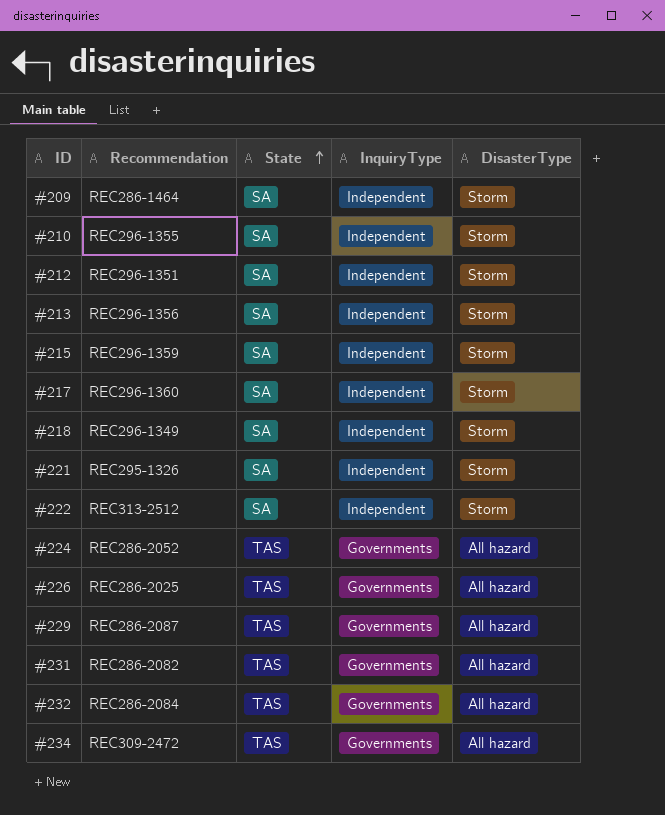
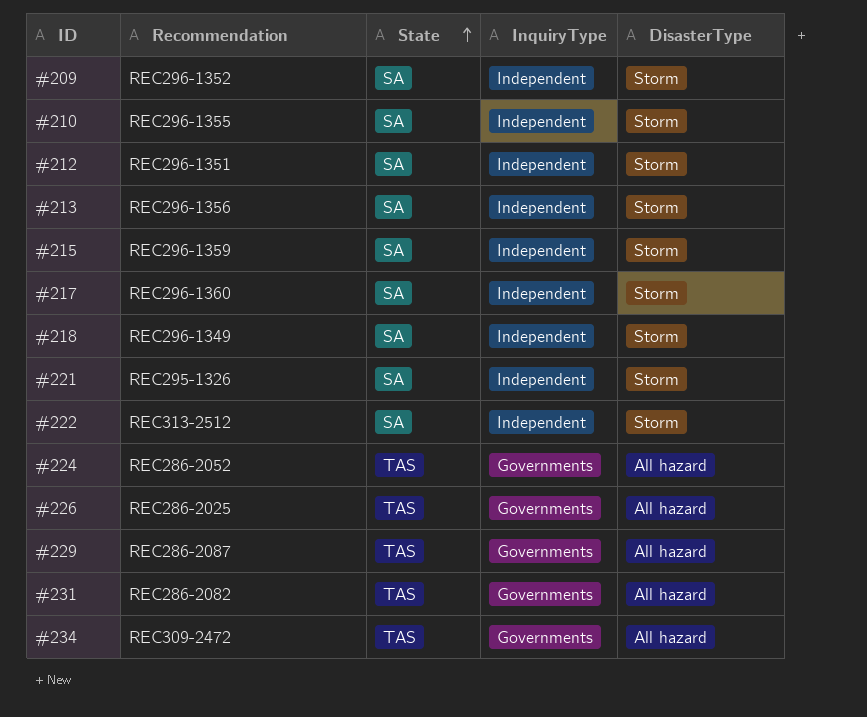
row #232: REC286-2084 | TAS | Governments | All hazard -> none
#209 | Recommendation: REC286-1464 -> REC296-1352

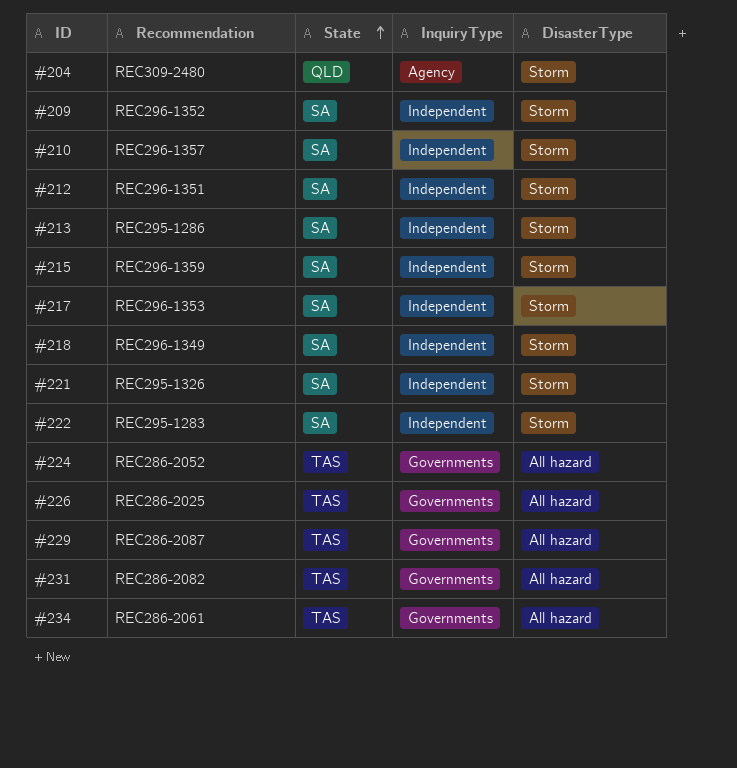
row #204: none -> REC309-2480 | QLD | Agency | Storm
#210 | Recommendation: REC296-1355 -> REC296-1357
#213 | Recommendation: REC296-1356 -> REC295-1286
#217 | Recommendation: REC296-1360 -> REC296-1353
#222 | Recommendation: REC313-2512 -> REC295-1283
#234 | Recommendation: REC309-2472 -> REC286-2061

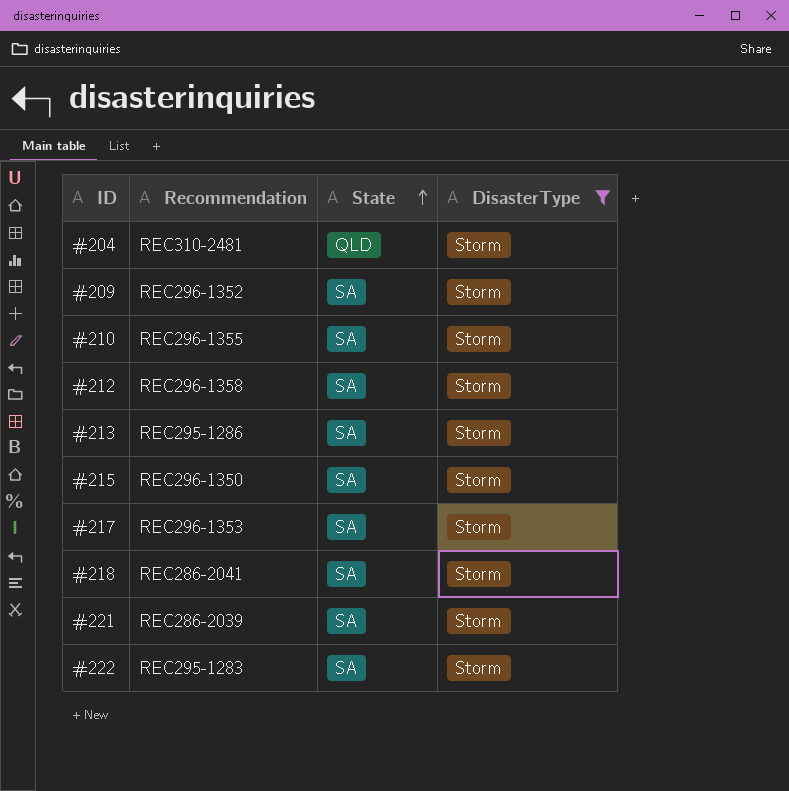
filter: none -> DisasterType = Storm
column InquiryType | position: 4 -> none
#204 | Recommendation: REC309-2480 -> REC310-2481
#210 | Recommendation: REC296-1357 -> REC296-1355
#212 | Recommendation: REC296-1351 -> REC296-1358
#215 | Recommendation: REC296-1359 -> REC296-1350
#218 | Recommendation: REC296-1349 -> REC286-2041
#221 | Recommendation: REC295-1326 -> REC286-2039

